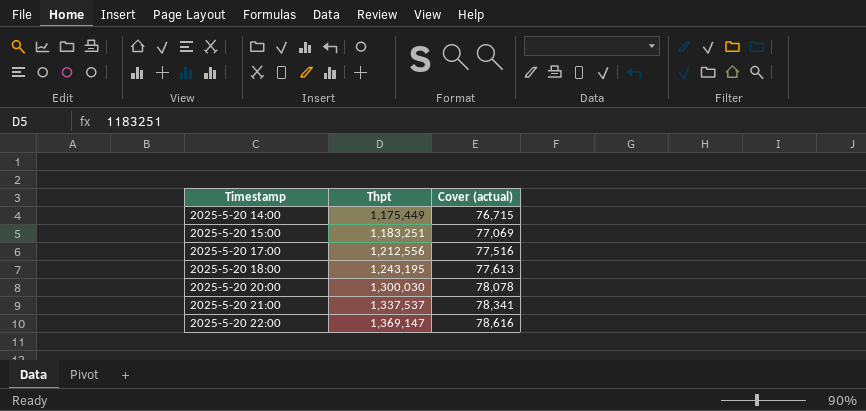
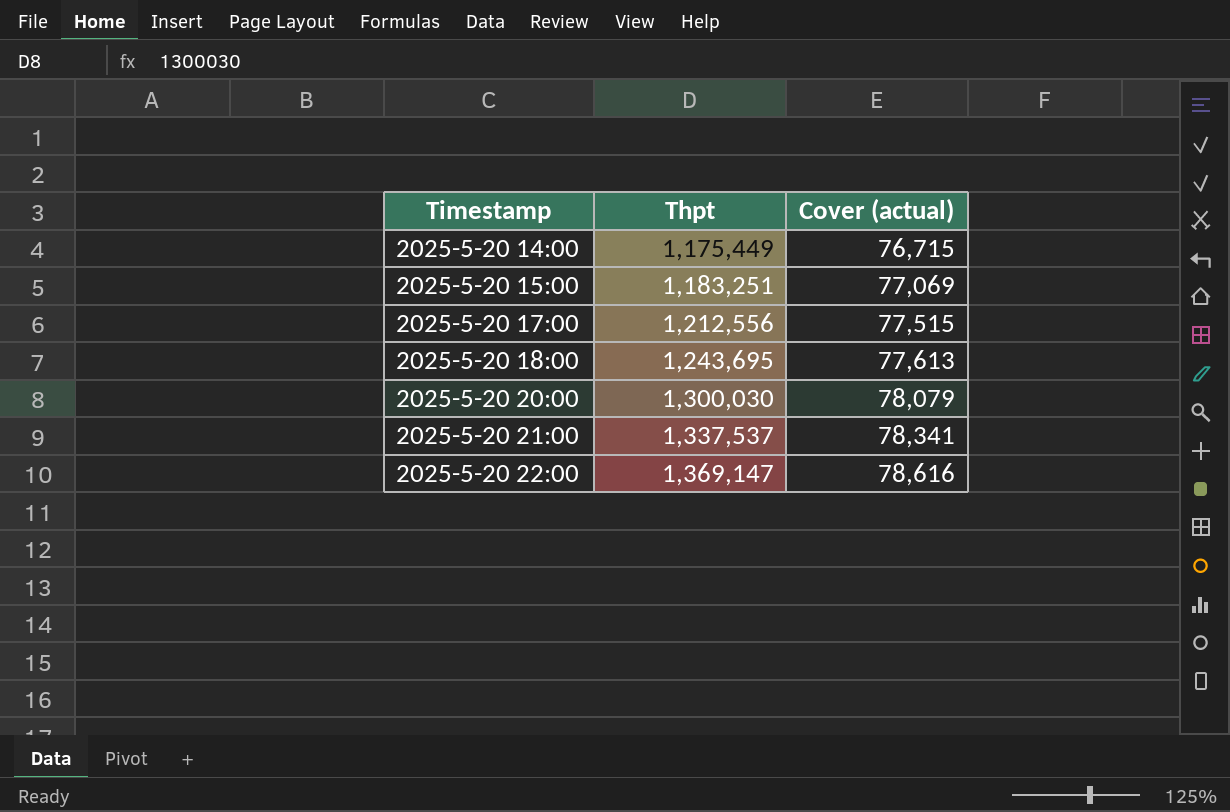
2025-5-20 17:00 | Cover (actual): 77,516 -> 77,515
2025-5-20 18:00 | Thpt: 1,243,195 -> 1,243,695
2025-5-20 20:00 | Cover (actual): 78,078 -> 78,079

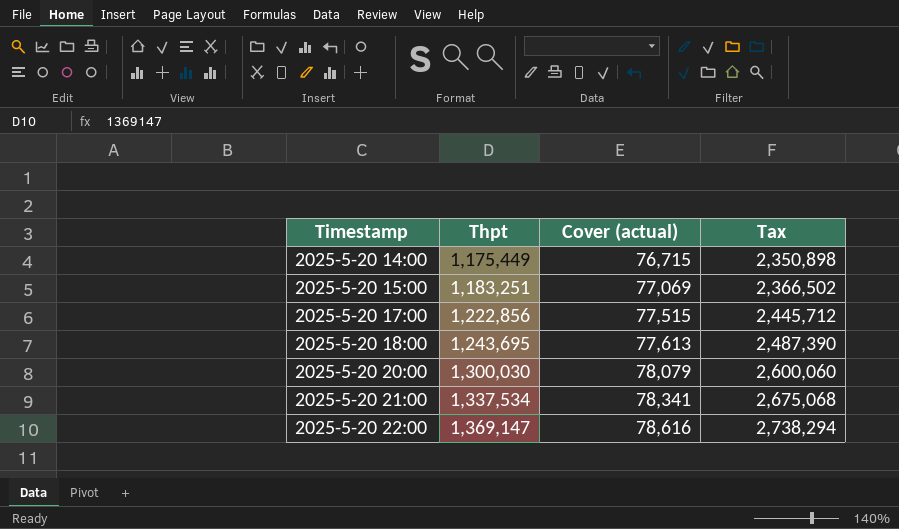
column Tax | formula: none -> [Thpt] * 2
2025-5-20 17:00 | Thpt: 1,212,556 -> 1,222,856
2025-5-20 21:00 | Thpt: 1,337,537 -> 1,337,534

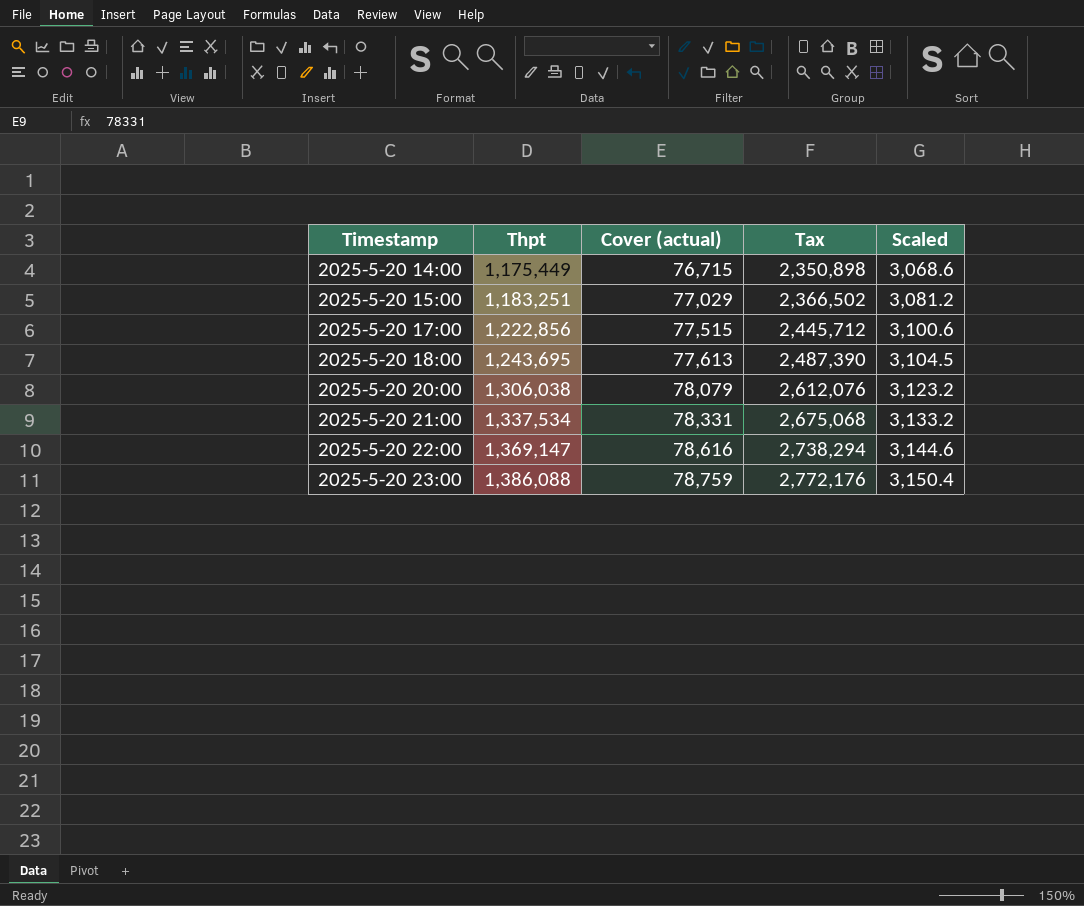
column Scaled | formula: none -> [Cover (actual)] * 0.04
2025-5-20 15:00 | Cover (actual): 77,069 -> 77,029
2025-5-20 20:00 | Thpt: 1,300,030 -> 1,306,038
2025-5-20 20:00 | Tax: 2,600,060 -> 2,612,076
2025-5-20 21:00 | Cover (actual): 78,341 -> 78,331
row 2025-5-20 23:00: none -> 1,386,088 | 78,759 | 2,772,176 | 3,150.4

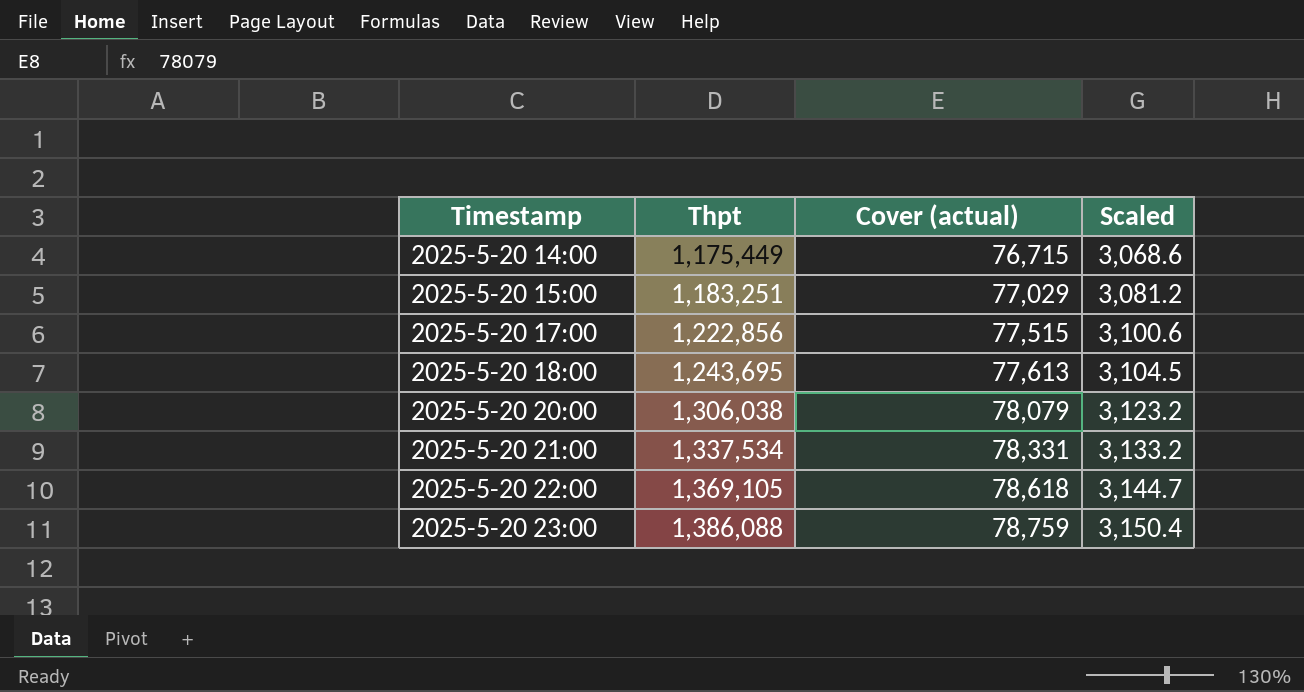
column Tax | formula: [Thpt] * 2 -> none
2025-5-20 22:00 | Thpt: 1,369,147 -> 1,369,105
2025-5-20 22:00 | Cover (actual): 78,616 -> 78,618
2025-5-20 22:00 | Scaled: 3,144.6 -> 3,144.7

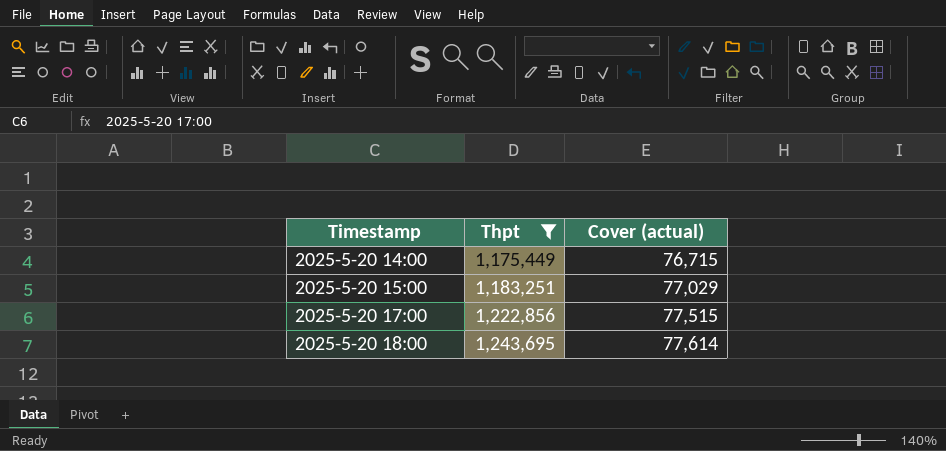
filter: none -> Thpt <= 1,243,695
column Scaled | formula: [Cover (actual)] * 0.04 -> none
2025-5-20 18:00 | Cover (actual): 77,613 -> 77,614

